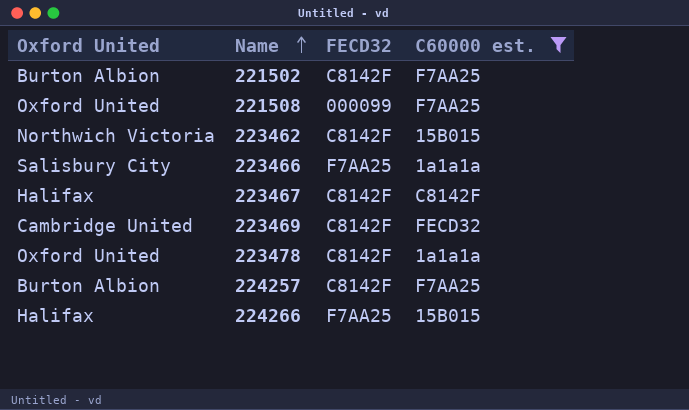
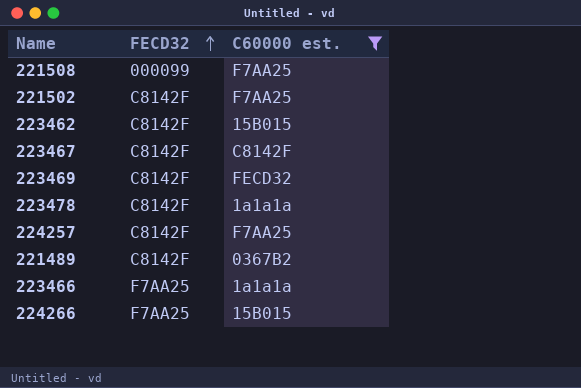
row order: Name ascending -> FECD32 ascending
column Oxford United | position: 1 -> none
row 221489: none -> C8142F | 0367B2

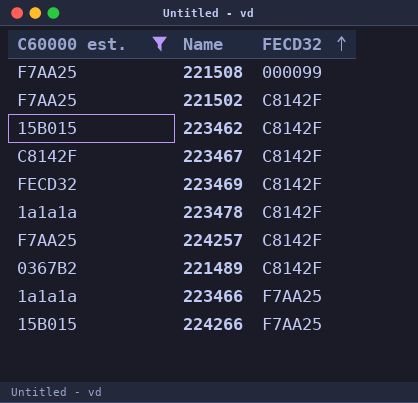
column C60000 est. | position: 3 -> 1

